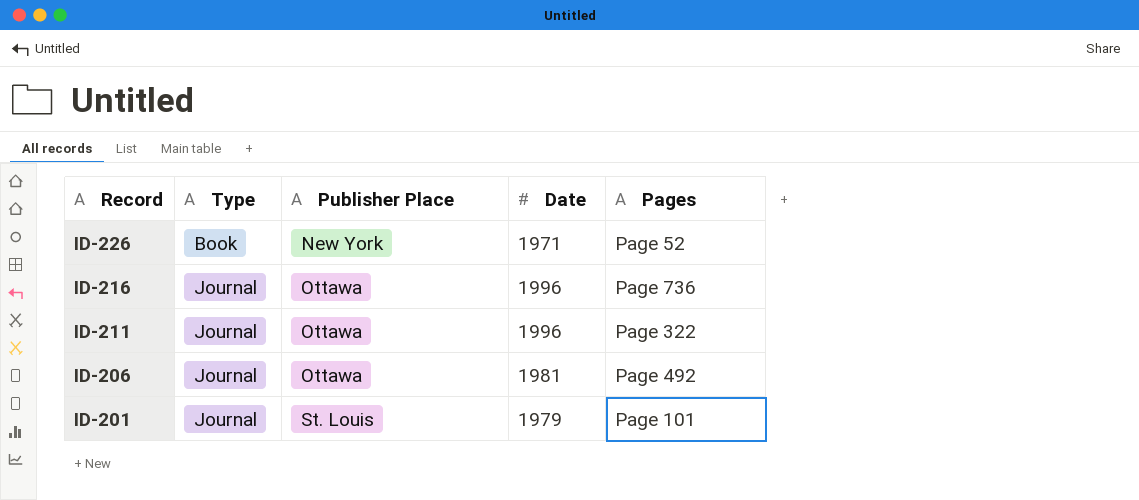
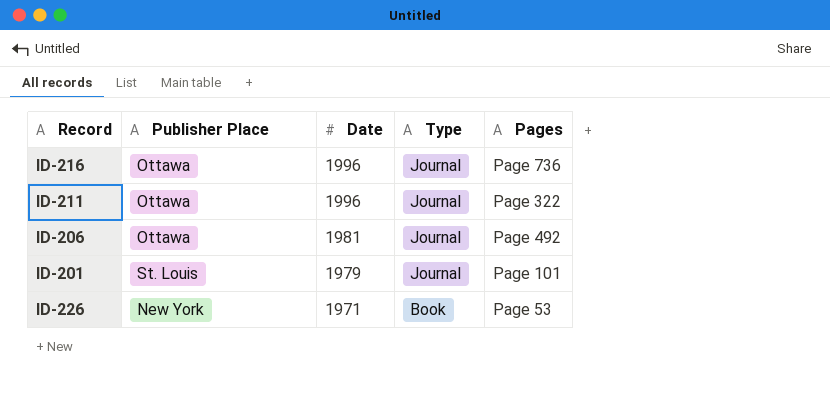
row order: Record descending -> Date descending
column Type | position: 2 -> 4
ID-226 | Pages: Page 52 -> Page 53

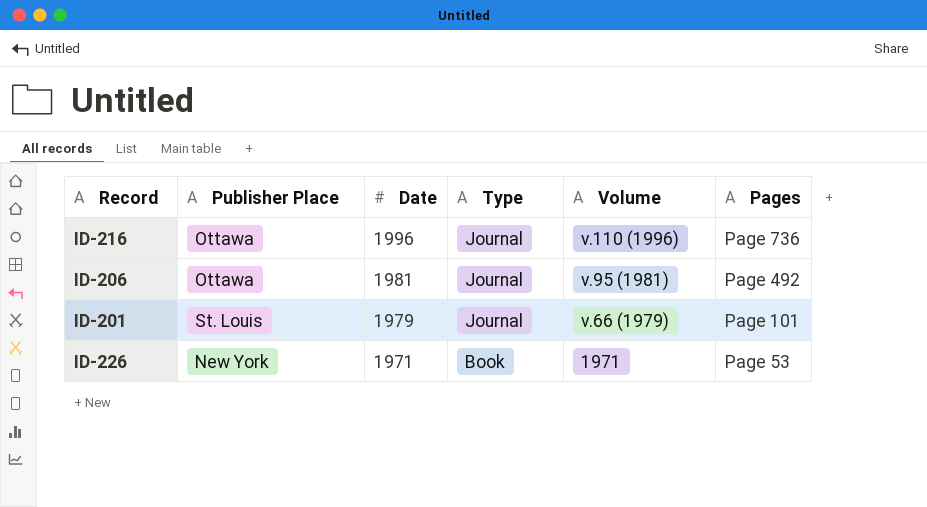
column Volume | position: none -> 5
row ID-211: Ottawa | 1996 | Journal | Page 322 -> none

